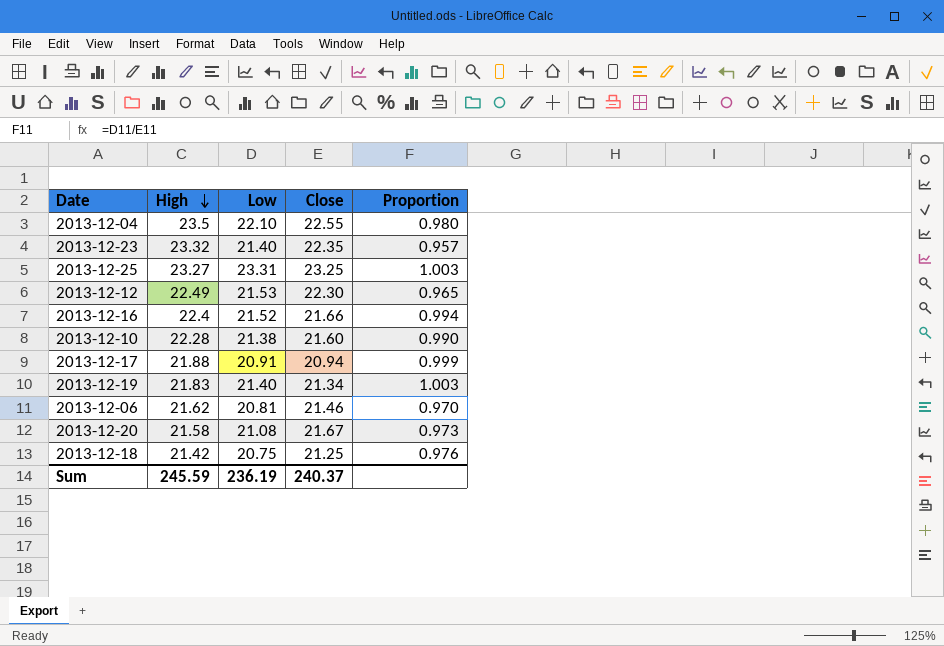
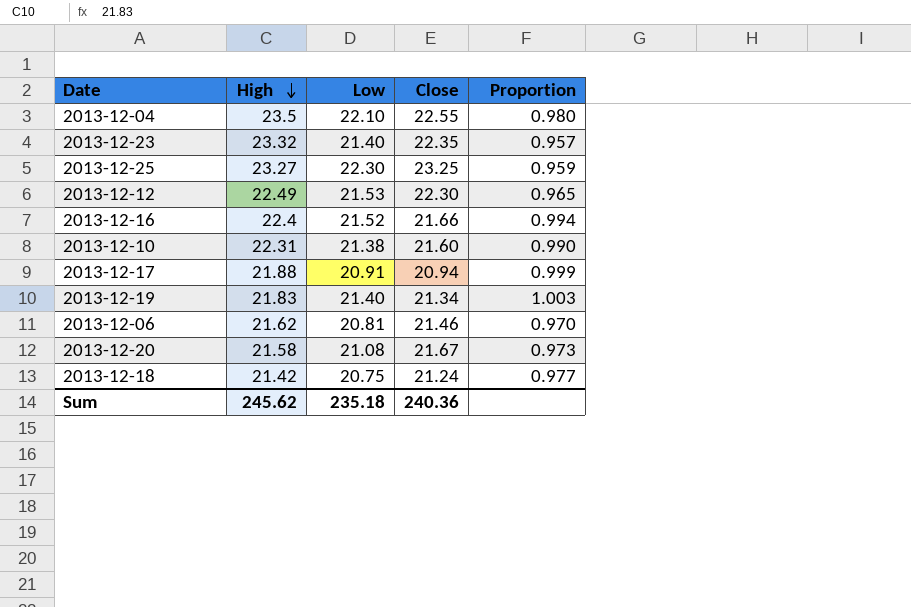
2013-12-25 | Low: 23.31 -> 22.30
2013-12-25 | Proportion: 1.003 -> 0.959
2013-12-10 | High: 22.28 -> 22.31
2013-12-18 | Close: 21.25 -> 21.24
2013-12-18 | Proportion: 0.976 -> 0.977
Sum | High: 245.59 -> 245.62
Sum | Low: 236.19 -> 235.18
Sum | Close: 240.37 -> 240.36

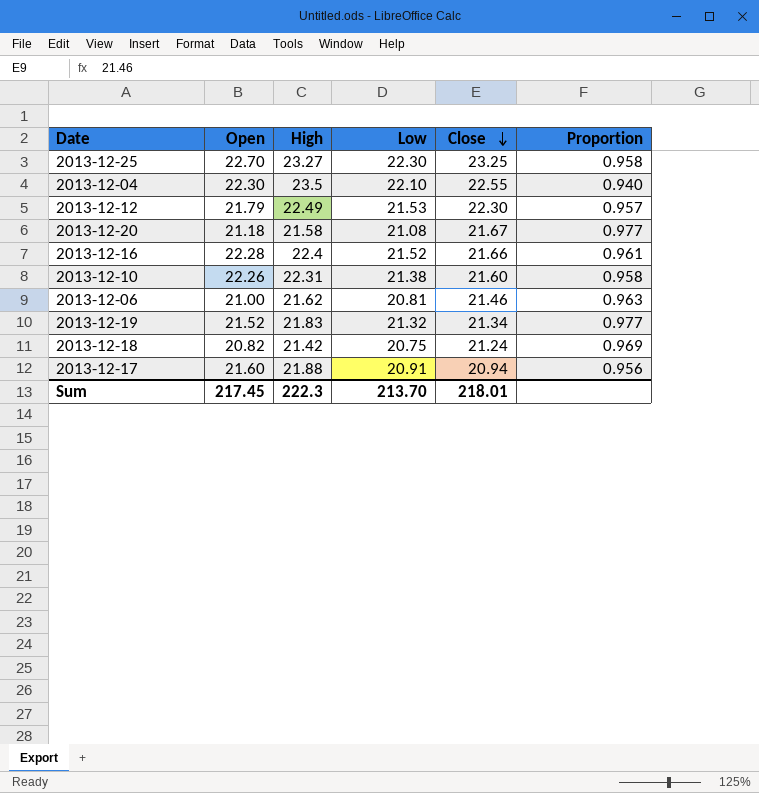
row order: High descending -> Close descending
column Open | position: none -> 2
column Proportion | formula: [Low] / [Close] -> [Low] / [High]
row 2013-12-23: 23.32 | 21.40 | 22.35 | 0.957 -> none
2013-12-19 | Low: 21.40 -> 21.32
Sum | High: 245.62 -> 222.3
Sum | Low: 235.18 -> 213.70
Sum | Close: 240.36 -> 218.01

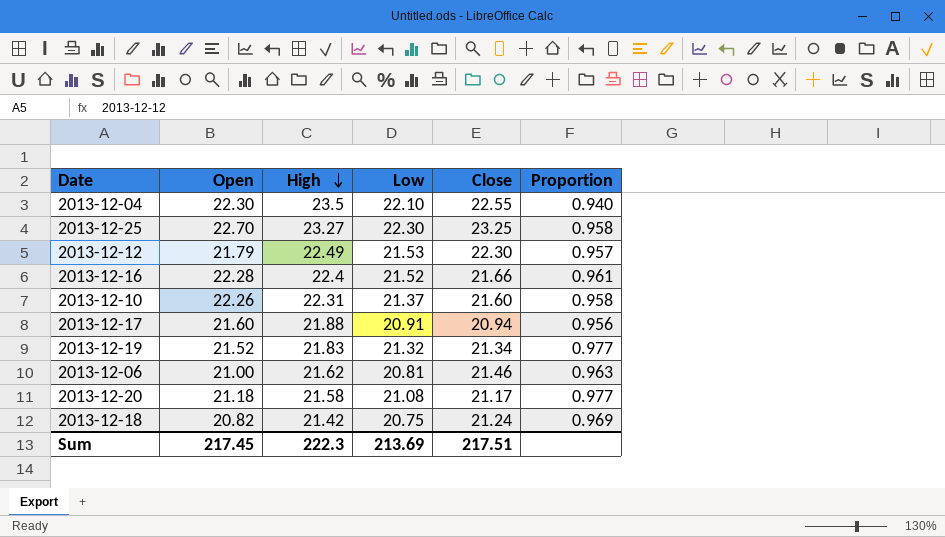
row order: Close descending -> High descending
2013-12-10 | Low: 21.38 -> 21.37
2013-12-20 | Close: 21.67 -> 21.17
Sum | Low: 213.70 -> 213.69
Sum | Close: 218.01 -> 217.51

